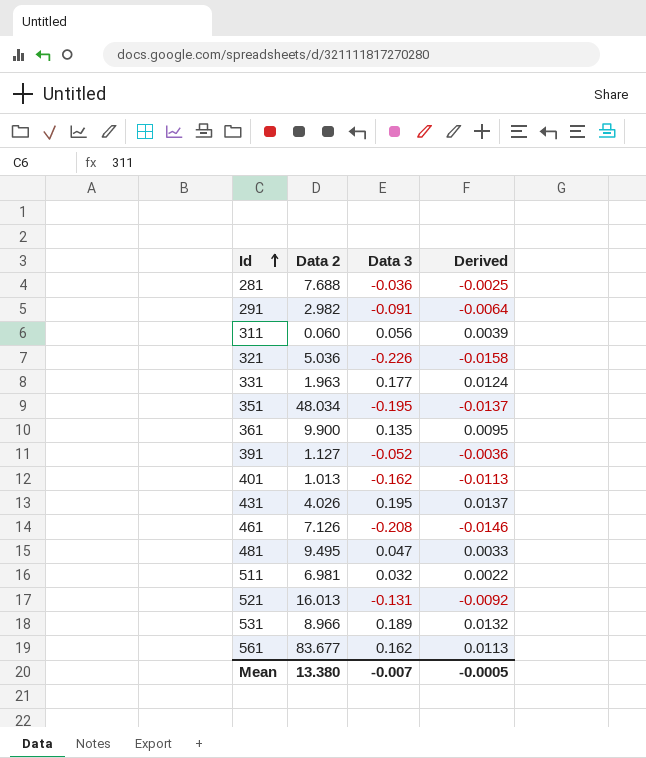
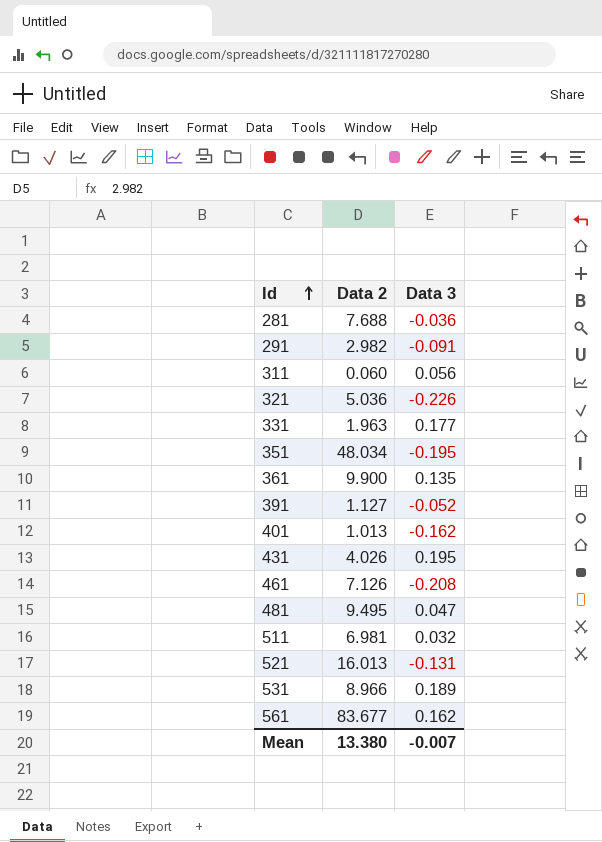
column Derived | formula: [Data 3] * 0.07 -> none

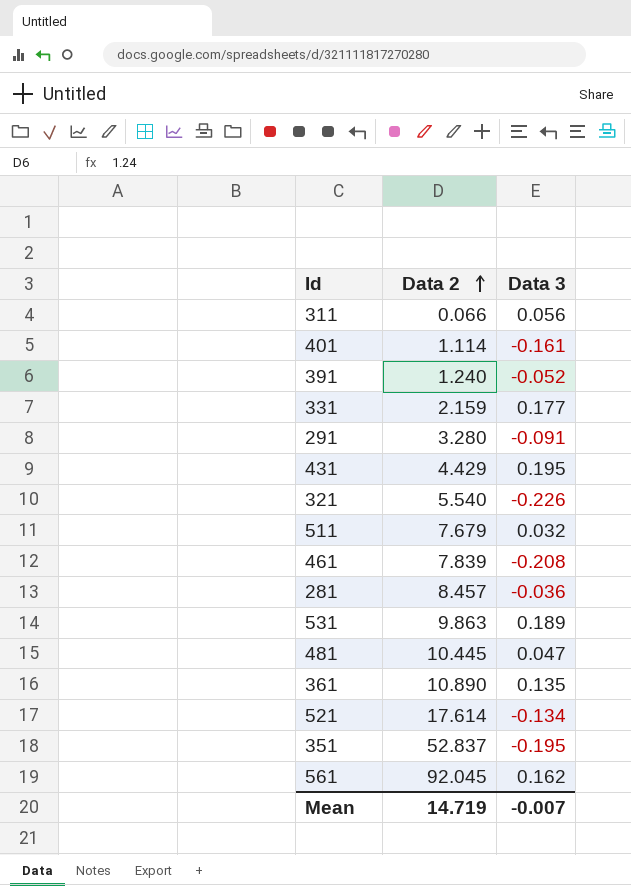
row order: Id ascending -> Data 2 ascending
311 | Data 2: 0.060 -> 0.066
401 | Data 2: 1.013 -> 1.114
401 | Data 3: -0.162 -> -0.161
391 | Data 2: 1.127 -> 1.240
331 | Data 2: 1.963 -> 2.159
291 | Data 2: 2.982 -> 3.280
431 | Data 2: 4.026 -> 4.429
321 | Data 2: 5.036 -> 5.540
511 | Data 2: 6.981 -> 7.679
461 | Data 2: 7.126 -> 7.839
281 | Data 2: 7.688 -> 8.457
531 | Data 2: 8.966 -> 9.863
481 | Data 2: 9.495 -> 10.445
361 | Data 2: 9.900 -> 10.890
521 | Data 2: 16.013 -> 17.614
521 | Data 3: -0.131 -> -0.134
351 | Data 2: 48.034 -> 52.837
561 | Data 2: 83.677 -> 92.045
Mean | Data 2: 13.380 -> 14.719

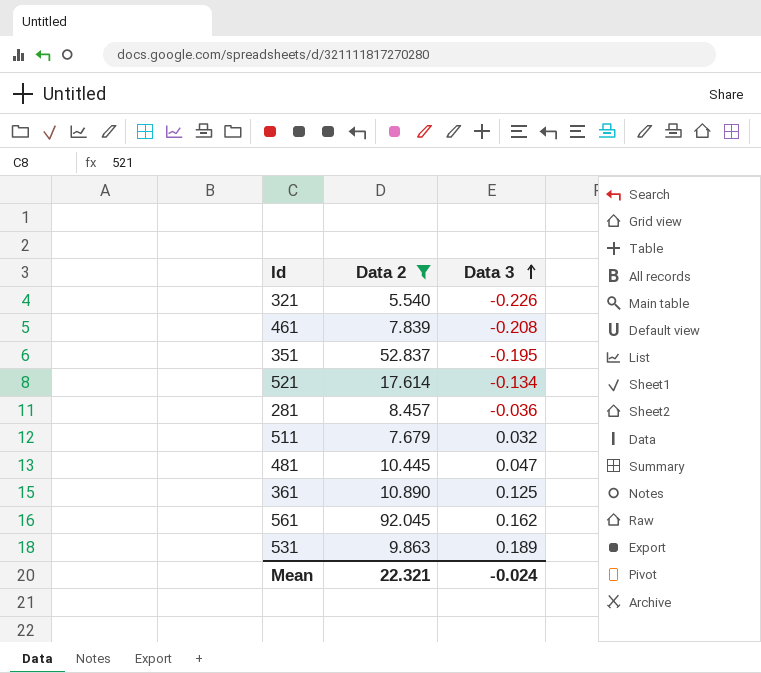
filter: none -> Data 2 >= 5.540
row order: Data 2 ascending -> Data 3 ascending
361 | Data 3: 0.135 -> 0.125
Mean | Data 2: 14.719 -> 22.321
Mean | Data 3: -0.007 -> -0.024

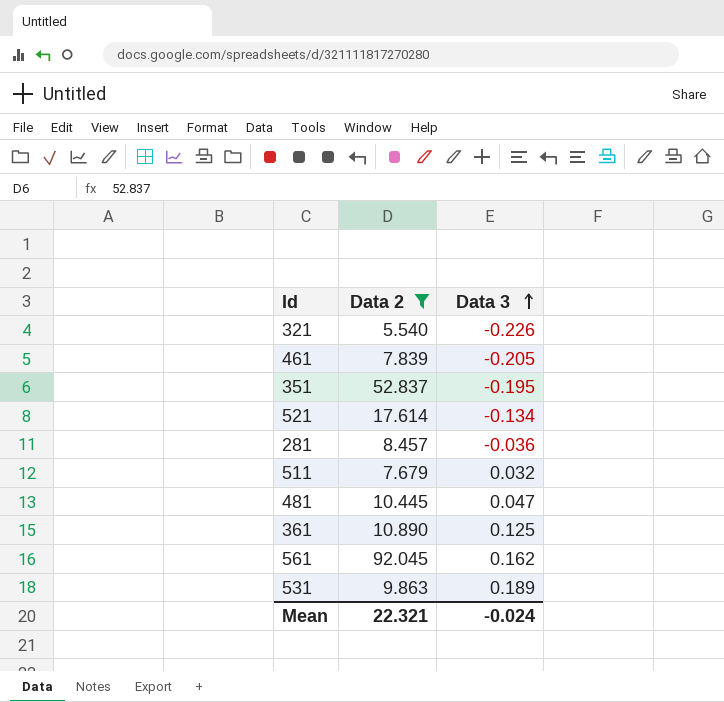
461 | Data 3: -0.208 -> -0.205

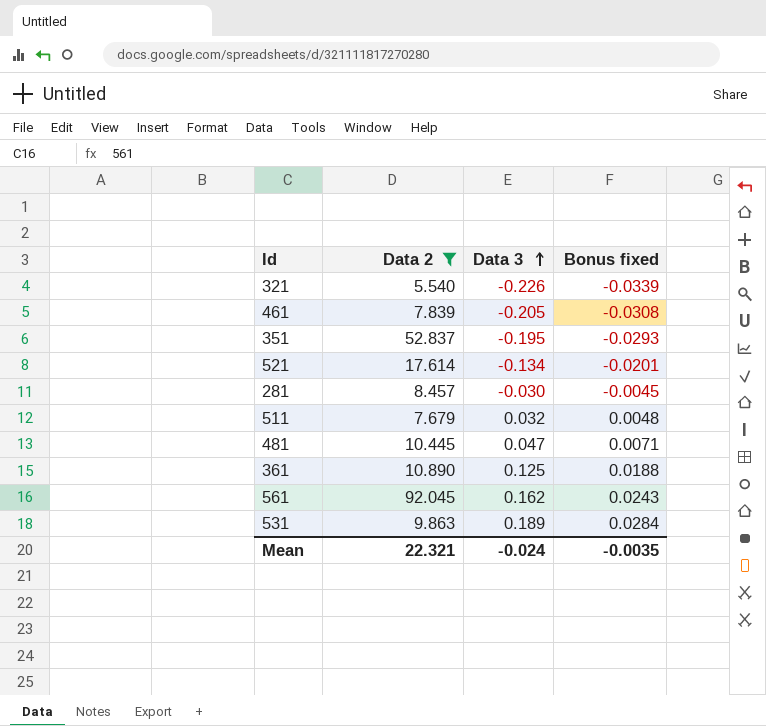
column Bonus fixed | formula: none -> [Data 3] * 0.15
281 | Data 3: -0.036 -> -0.030

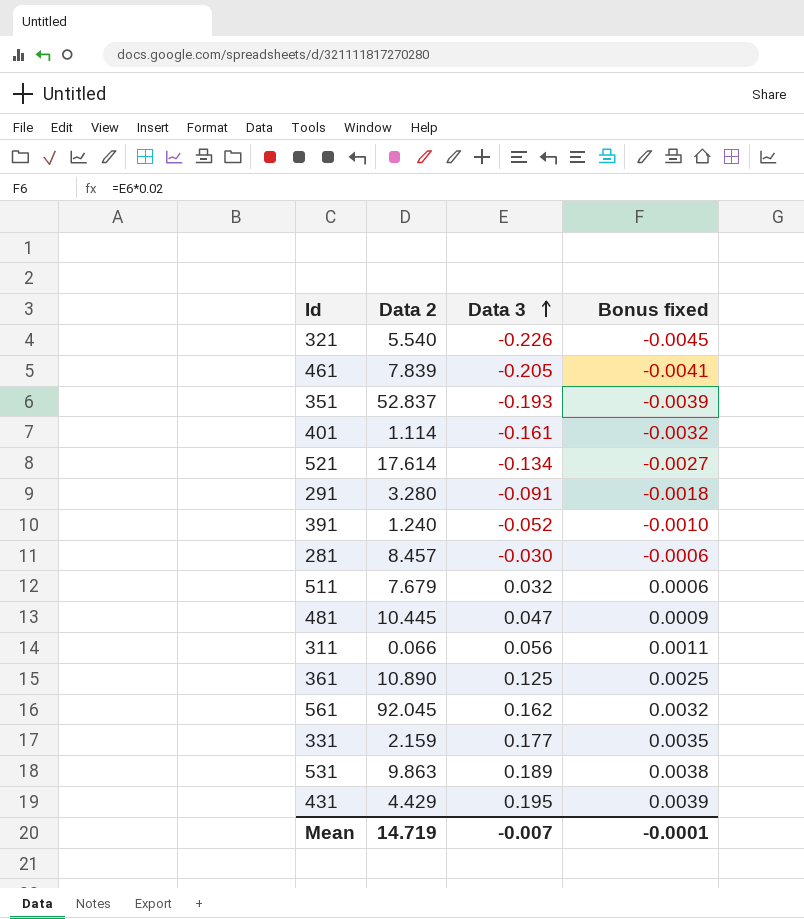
filter: Data 2 >= 5.540 -> none
column Bonus fixed | formula: [Data 3] * 0.15 -> [Data 3] * 0.02
351 | Data 3: -0.195 -> -0.193
Mean | Data 2: 22.321 -> 14.719
Mean | Data 3: -0.024 -> -0.007
Mean | Bonus fixed: -0.0035 -> -0.0001

